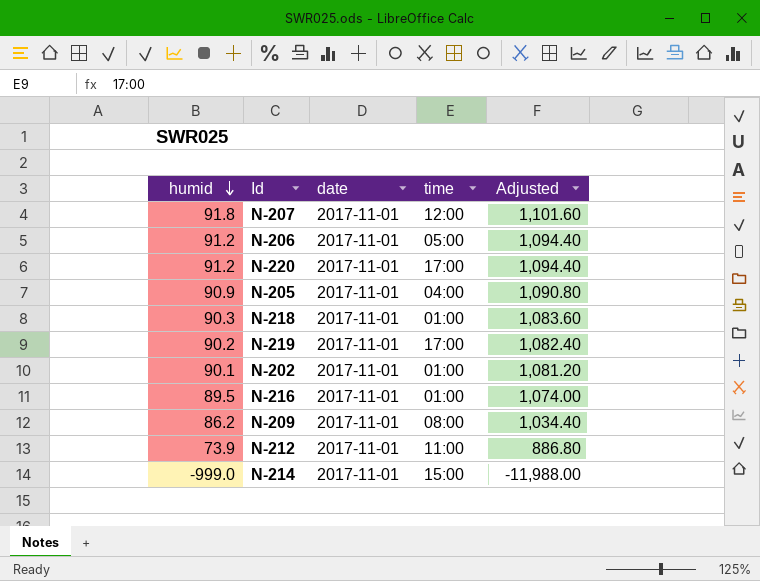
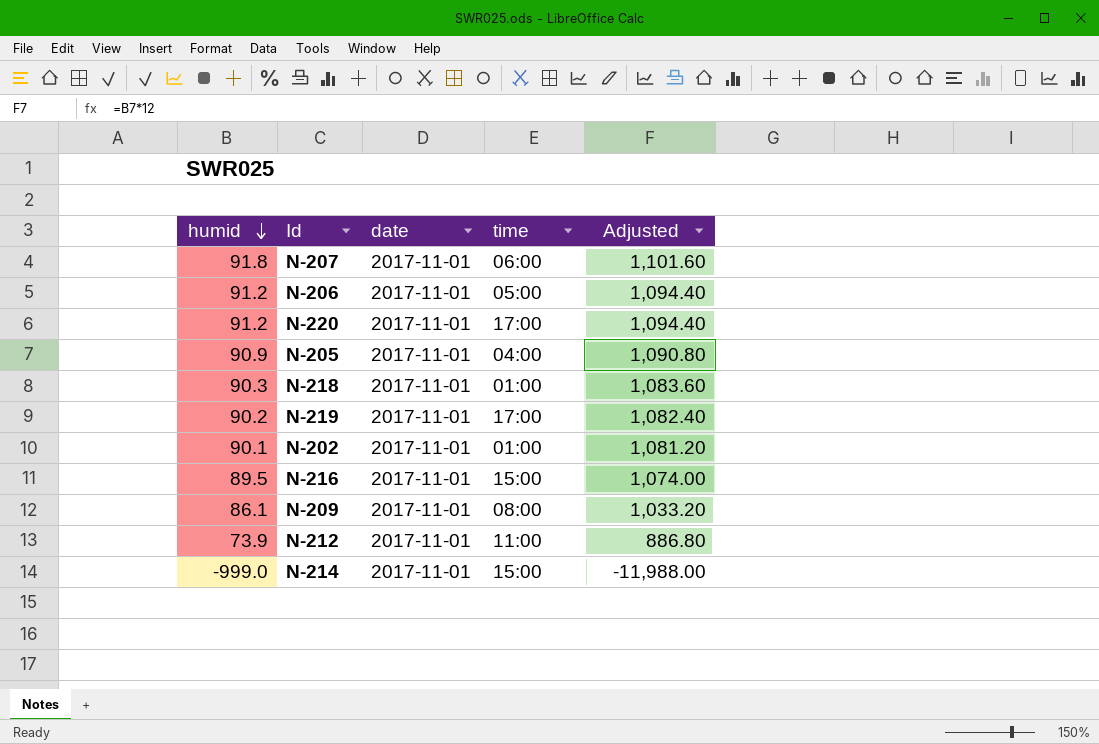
N-207 | time: 12:00 -> 06:00
N-216 | time: 01:00 -> 15:00
N-209 | humid: 86.2 -> 86.1
N-209 | Adjusted: 1,034.40 -> 1,033.20

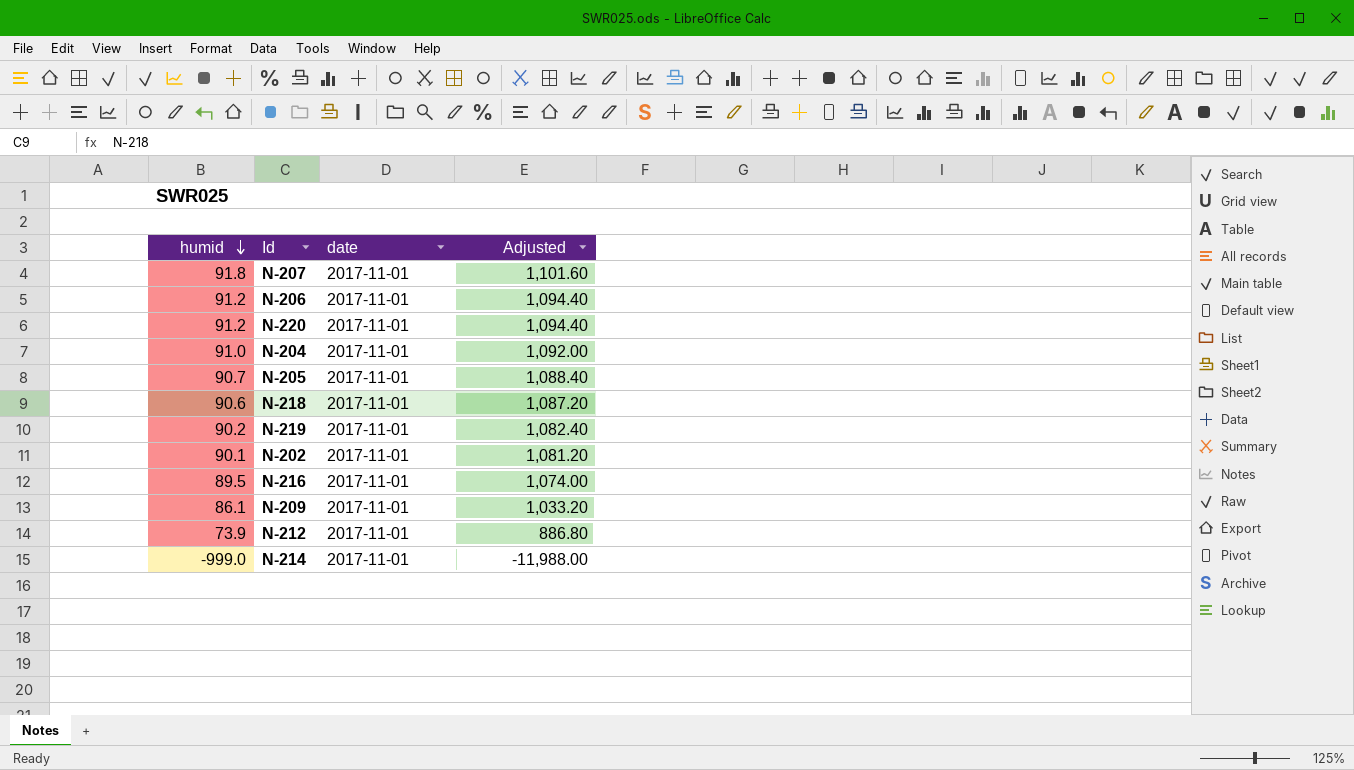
column time | position: 4 -> none
row N-204: none -> 91.0 | 2017-11-01 | 1,092.00
N-205 | humid: 90.9 -> 90.7
N-205 | Adjusted: 1,090.80 -> 1,088.40
N-218 | humid: 90.3 -> 90.6
N-218 | Adjusted: 1,083.60 -> 1,087.20

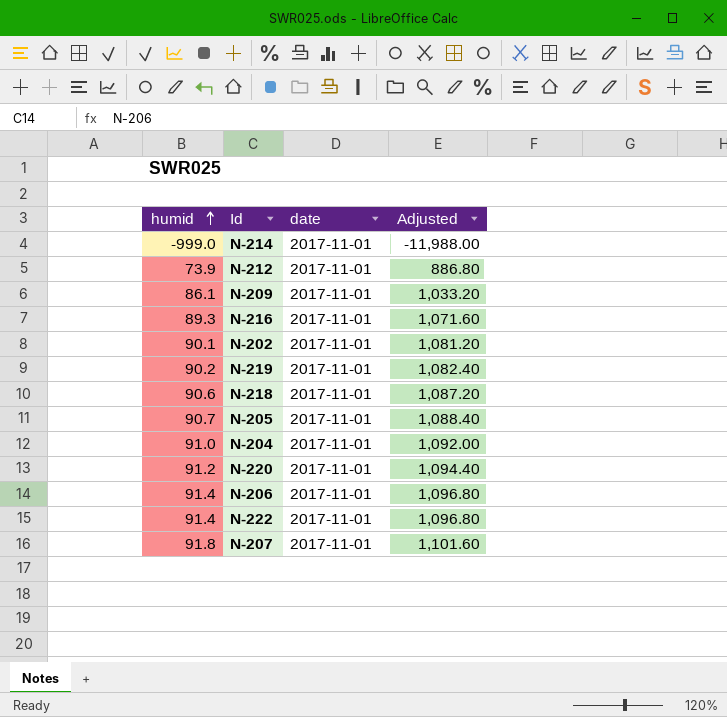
row order: humid descending -> humid ascending
N-216 | humid: 89.5 -> 89.3
N-216 | Adjusted: 1,074.00 -> 1,071.60
N-206 | humid: 91.2 -> 91.4
N-206 | Adjusted: 1,094.40 -> 1,096.80
row N-222: none -> 91.4 | 2017-11-01 | 1,096.80

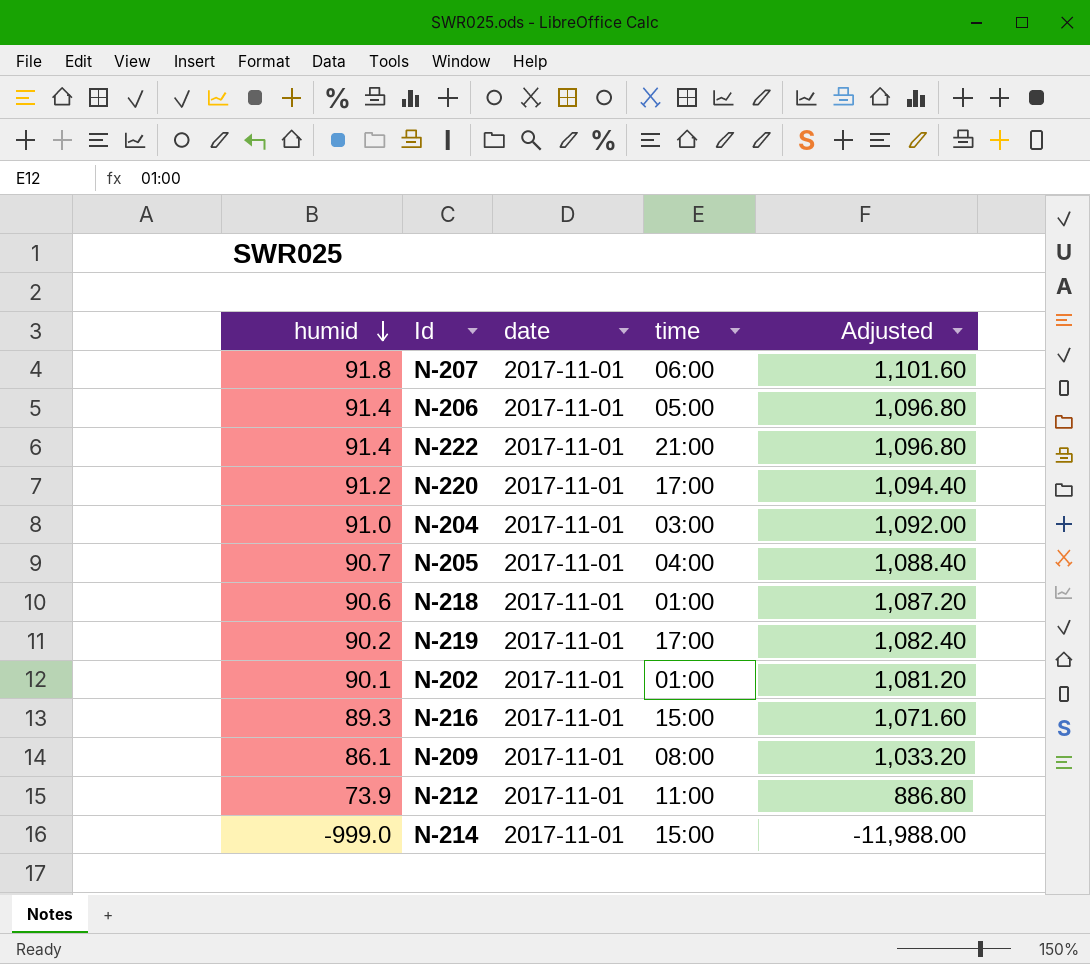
row order: humid ascending -> humid descending
column time | position: none -> 4

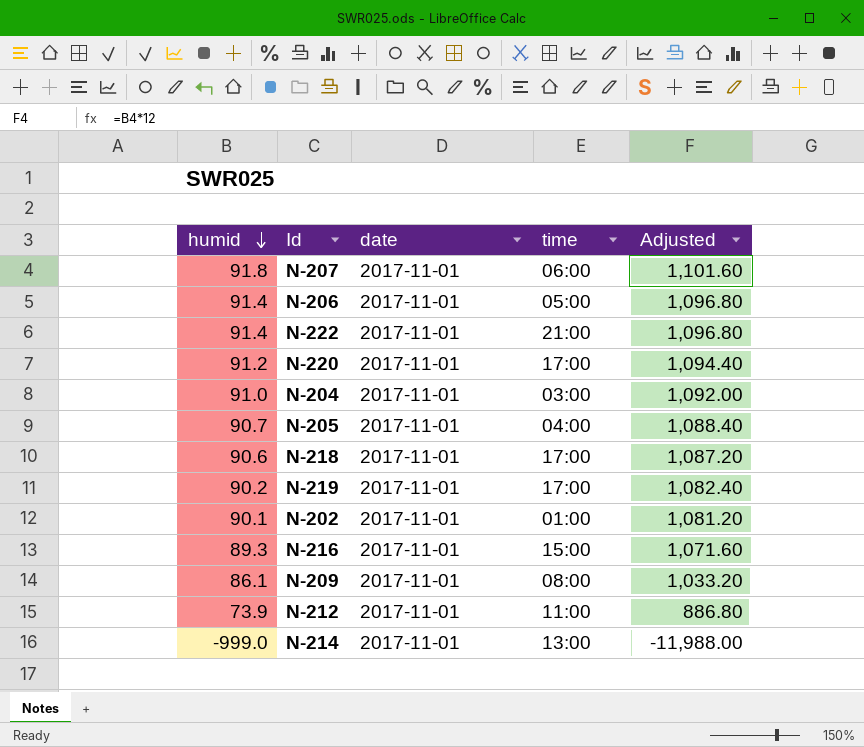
N-218 | time: 01:00 -> 17:00
N-214 | time: 15:00 -> 13:00

